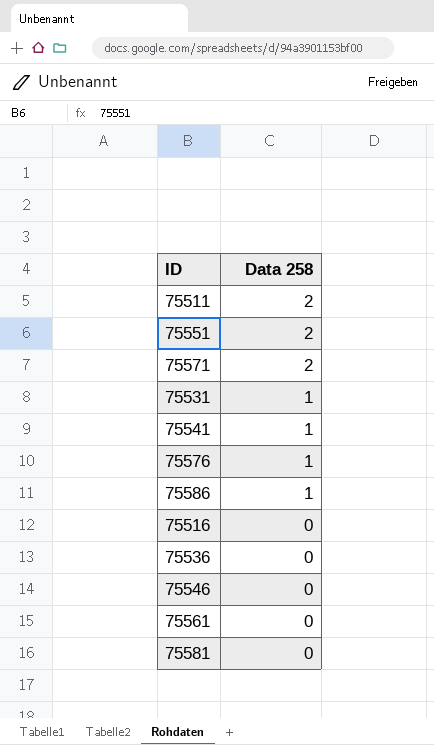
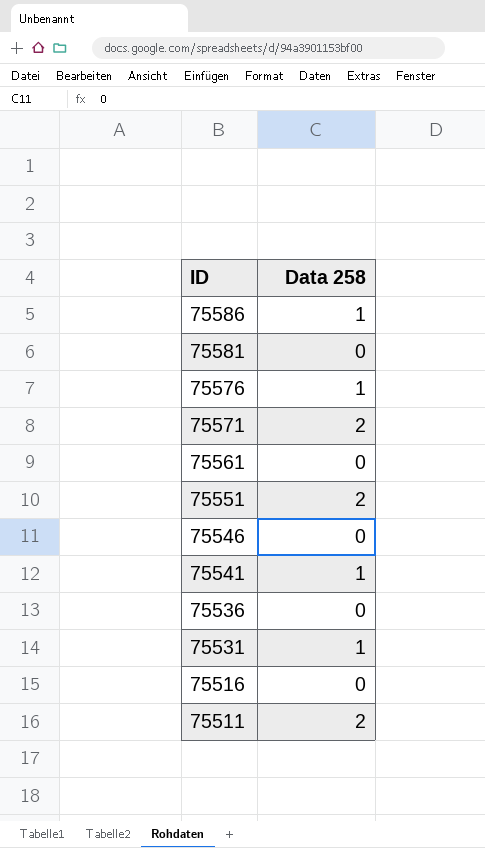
row order: Data 258 descending -> ID descending

